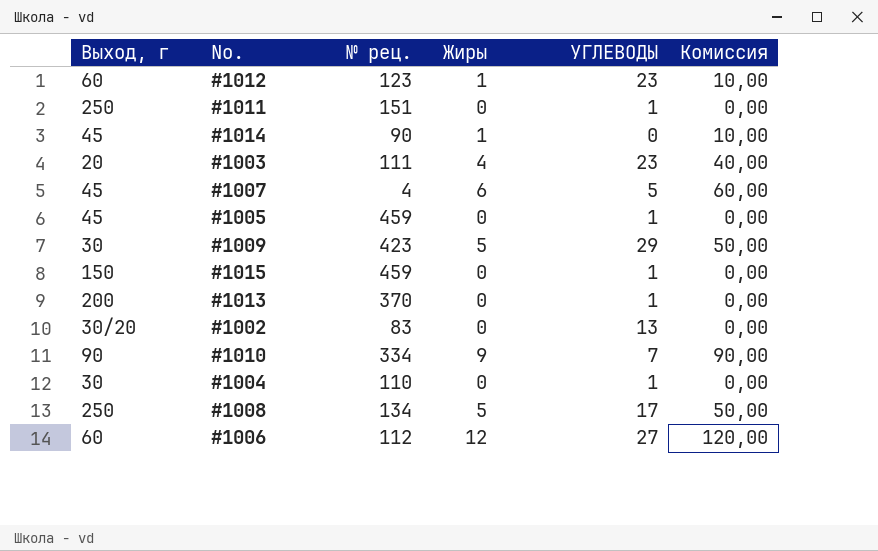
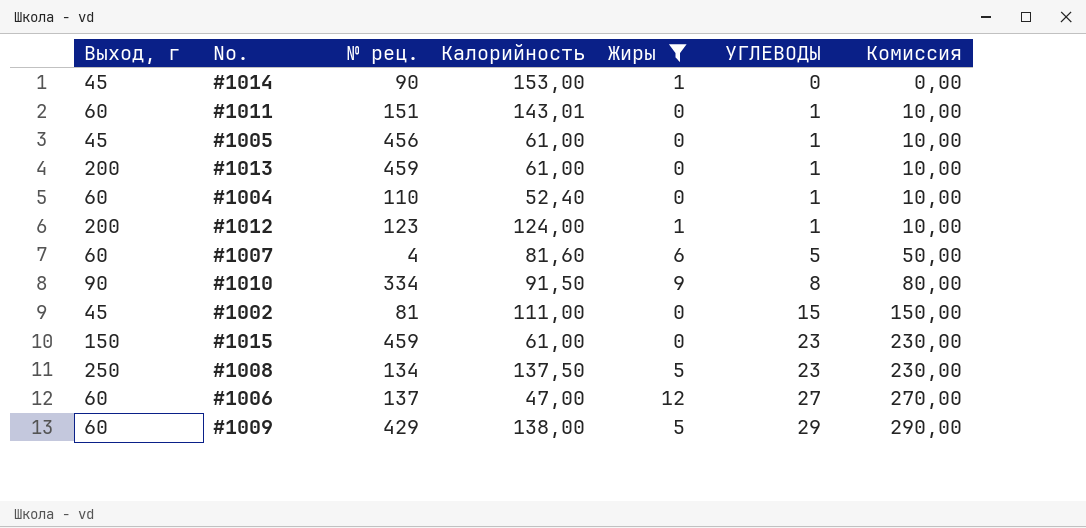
filter: none -> Жиры != 4
row order: none -> УГЛЕВОДЫ ascending
column Калорийность | position: none -> 4
column Комиссия | formula: [Жиры] * 10 -> [УГЛЕВОДЫ] * 10
#1011 | Выход, г: 250 -> 60
#1005 | № рец.: 459 -> 456
#1013 | № рец.: 370 -> 459
#1004 | Выход, г: 30 -> 60
#1012 | Выход, г: 60 -> 200
#1012 | УГЛЕВОДЫ: 23 -> 1
#1007 | Выход, г: 45 -> 60
#1010 | УГЛЕВОДЫ: 7 -> 8
#1002 | Выход, г: 30/20 -> 45
#1002 | № рец.: 83 -> 81
#1002 | УГЛЕВОДЫ: 13 -> 15
#1015 | УГЛЕВОДЫ: 1 -> 23
#1008 | УГЛЕВОДЫ: 17 -> 23
#1006 | № рец.: 112 -> 137
#1009 | Выход, г: 30 -> 60
#1009 | № рец.: 423 -> 429

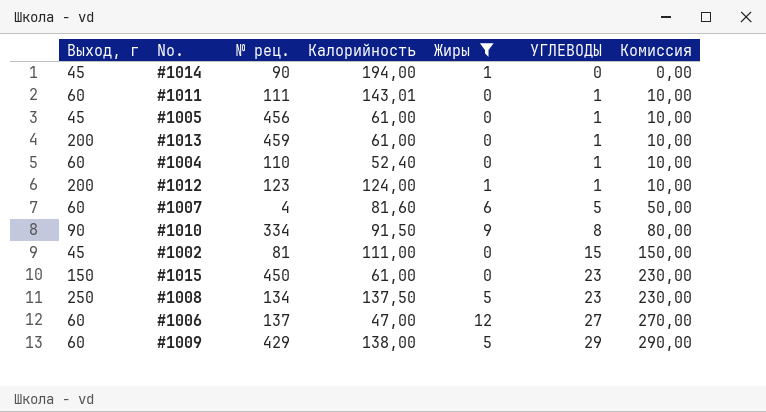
#1014 | Калорийность: 153,00 -> 194,00
#1011 | № рец.: 151 -> 111
#1015 | № рец.: 459 -> 450

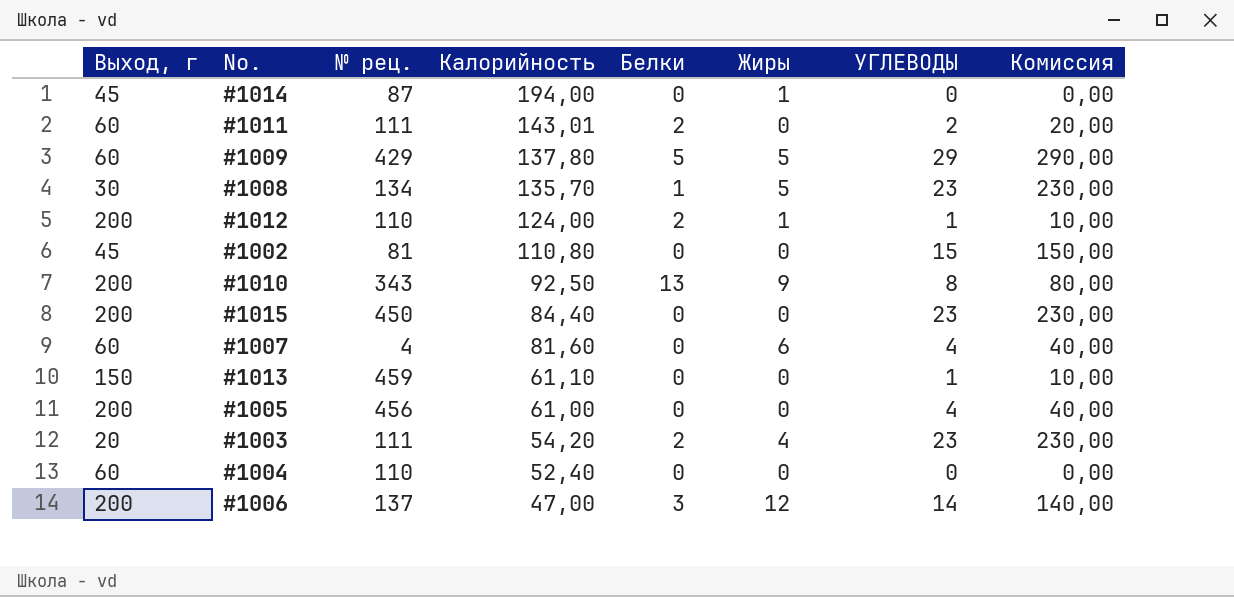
filter: Жиры != 4 -> none
row order: УГЛЕВОДЫ ascending -> Калорийность descending
column Белки | position: none -> 5
#1014 | № рец.: 90 -> 87
#1011 | УГЛЕВОДЫ: 1 -> 2
#1011 | Комиссия: 10,00 -> 20,00
#1009 | Калорийность: 138,00 -> 137,80
#1008 | Выход, г: 250 -> 30
#1008 | Калорийность: 137,50 -> 135,70
#1012 | № рец.: 123 -> 110
#1002 | Калорийность: 111,00 -> 110,80
#1010 | Выход, г: 90 -> 200
#1010 | № рец.: 334 -> 343
#1010 | Калорийность: 91,50 -> 92,50
#1015 | Выход, г: 150 -> 200
#1015 | Калорийность: 61,00 -> 84,40
#1007 | УГЛЕВОДЫ: 5 -> 4
#1007 | Комиссия: 50,00 -> 40,00
#1013 | Выход, г: 200 -> 150
#1013 | Калорийность: 61,00 -> 61,10
#1005 | Выход, г: 45 -> 200
#1005 | УГЛЕВОДЫ: 1 -> 4
#1005 | Комиссия: 10,00 -> 40,00
#1004 | УГЛЕВОДЫ: 1 -> 0
#1004 | Комиссия: 10,00 -> 0,00
#1006 | Выход, г: 60 -> 200
#1006 | УГЛЕВОДЫ: 27 -> 14
#1006 | Комиссия: 270,00 -> 140,00

